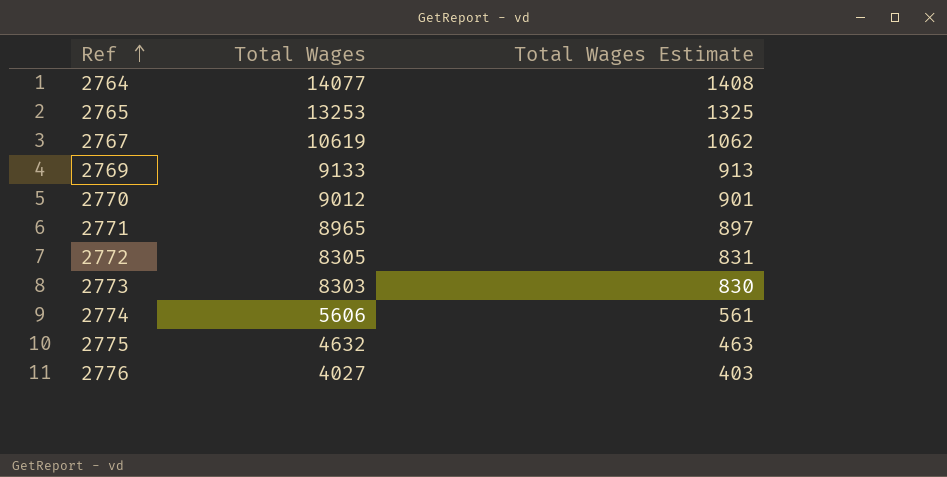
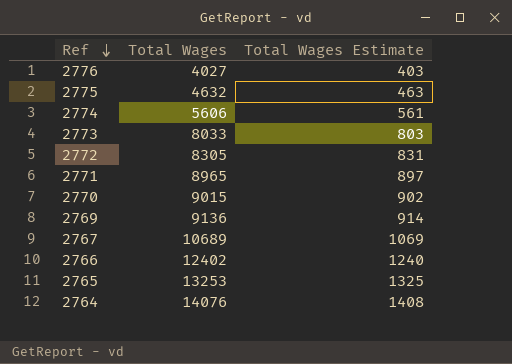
row order: Ref ascending -> Ref descending
2773 | Total Wages: 8303 -> 8033
2773 | Total Wages Estimate: 830 -> 803
2770 | Total Wages: 9012 -> 9015
2770 | Total Wages Estimate: 901 -> 902
2769 | Total Wages: 9133 -> 9136
2769 | Total Wages Estimate: 913 -> 914
2767 | Total Wages: 10619 -> 10689
2767 | Total Wages Estimate: 1062 -> 1069
row 2766: none -> 12402 | 1240
2764 | Total Wages: 14077 -> 14076

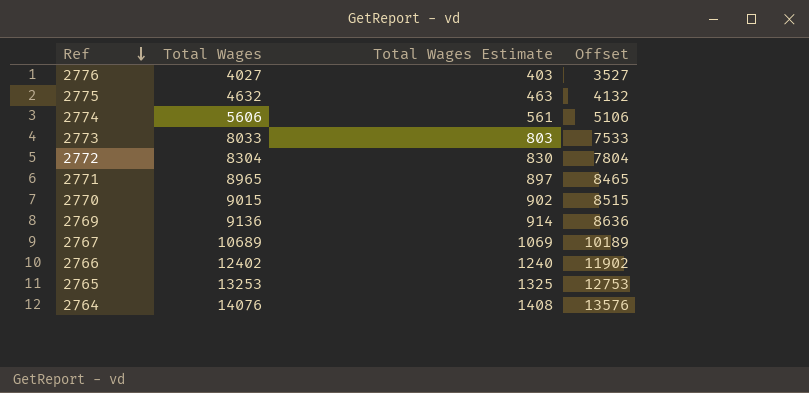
column Offset | formula: none -> [Total Wages] - 500
2772 | Total Wages: 8305 -> 8304
2772 | Total Wages Estimate: 831 -> 830

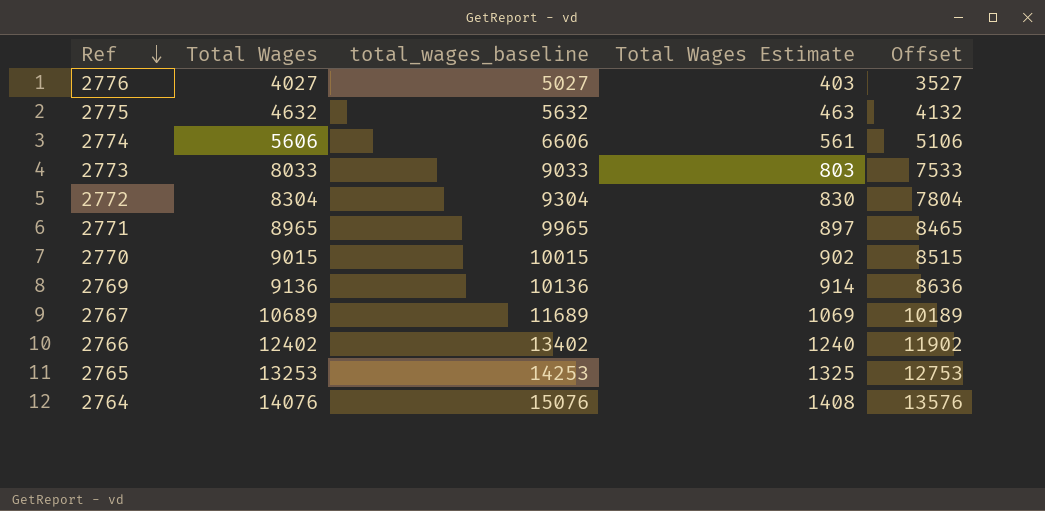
column total_wages_baseline | formula: none -> [Total Wages] + 1000

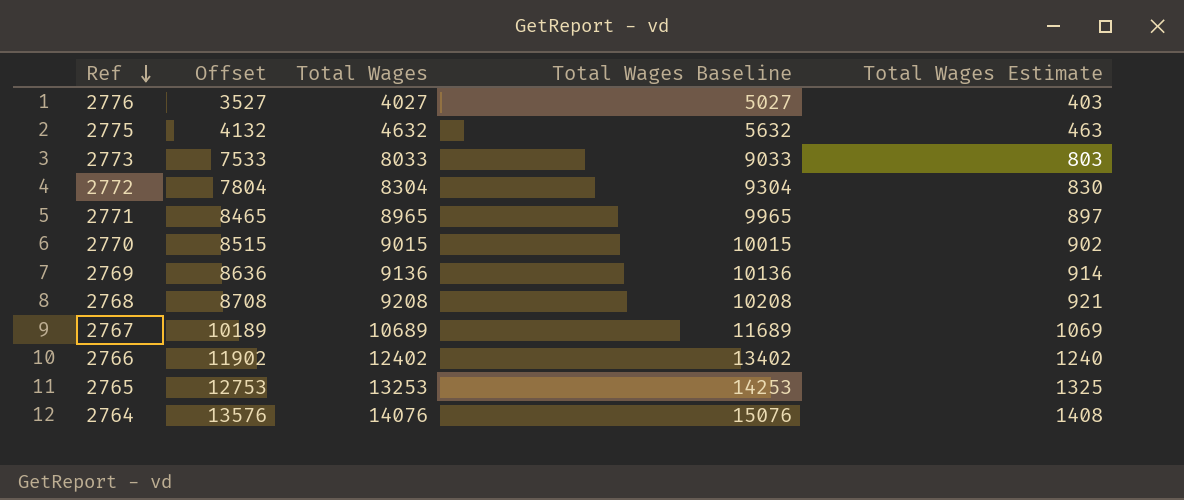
column Offset | position: 5 -> 2
column name: total_wages_baseline -> Total Wages Baseline
row 2774: 5606 | 6606 | 561 | 5106 -> none
row 2768: none -> 8708 | 9208 | 10208 | 921

